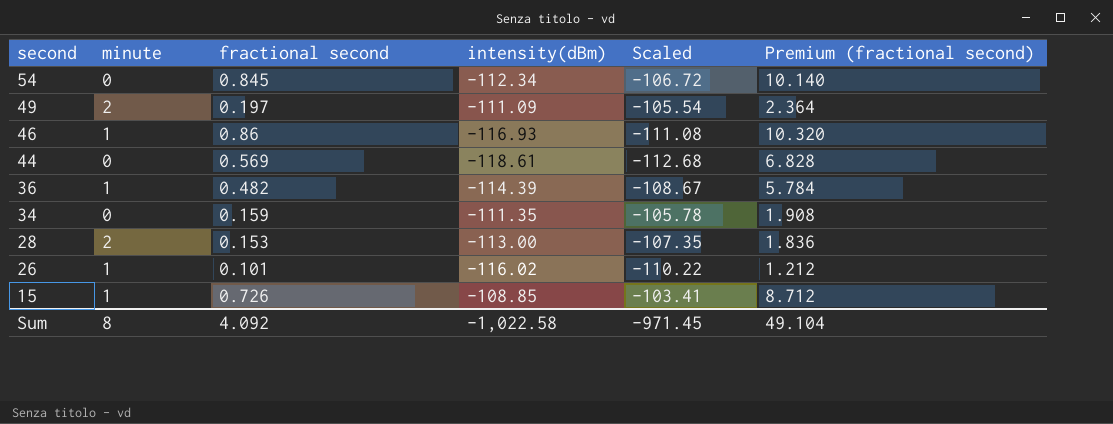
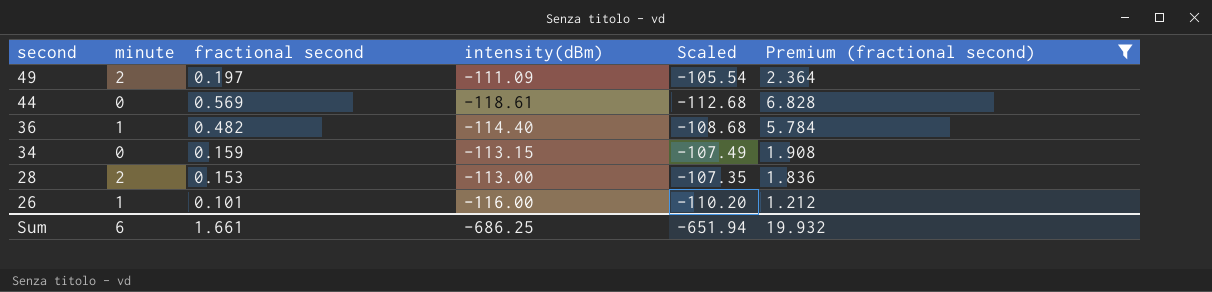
filter: none -> Premium (fractional second) <= 6.828
36 | intensity(dBm): -114.39 -> -114.40
36 | Scaled: -108.67 -> -108.68
34 | intensity(dBm): -111.35 -> -113.15
34 | Scaled: -105.78 -> -107.49
26 | intensity(dBm): -116.02 -> -116.00
26 | Scaled: -110.22 -> -110.20
Sum | minute: 8 -> 6
Sum | fractional second: 4.092 -> 1.661
Sum | intensity(dBm): -1,022.58 -> -686.25
Sum | Scaled: -971.45 -> -651.94
Sum | Premium (fractional second): 49.104 -> 19.932

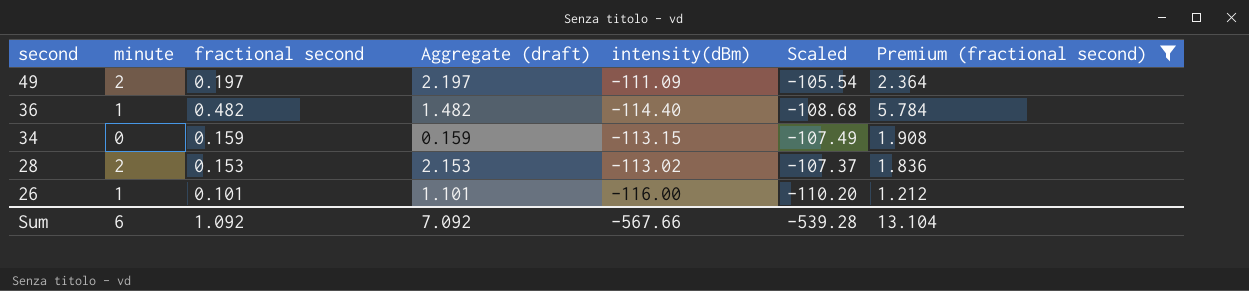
column Aggregate (draft) | formula: none -> [minute] + [fractional second]
row 44: 0 | 0.569 | -118.61 | -112.68 | 6.828 -> none
28 | intensity(dBm): -113.00 -> -113.02
28 | Scaled: -107.35 -> -107.37
Sum | fractional second: 1.661 -> 1.092
Sum | intensity(dBm): -686.25 -> -567.66
Sum | Scaled: -651.94 -> -539.28
Sum | Premium (fractional second): 19.932 -> 13.104

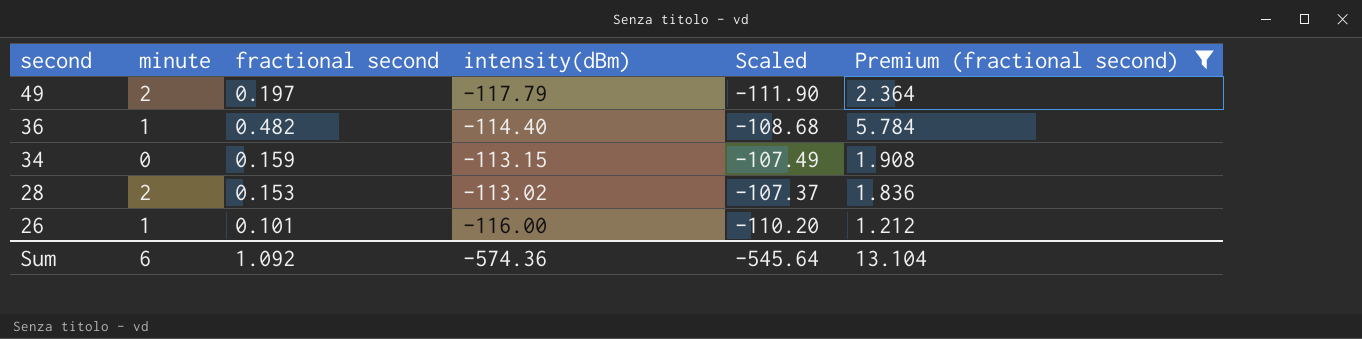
column Aggregate (draft) | formula: [minute] + [fractional second] -> none
49 | intensity(dBm): -111.09 -> -117.79
49 | Scaled: -105.54 -> -111.90
Sum | intensity(dBm): -567.66 -> -574.36
Sum | Scaled: -539.28 -> -545.64

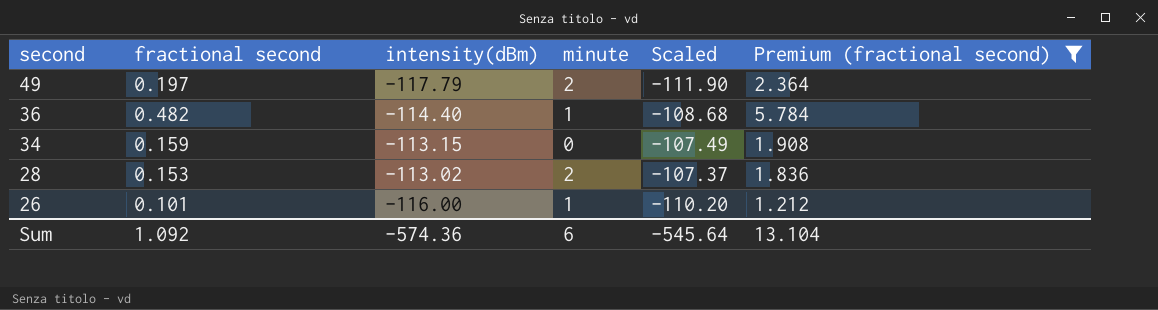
column minute | position: 2 -> 4

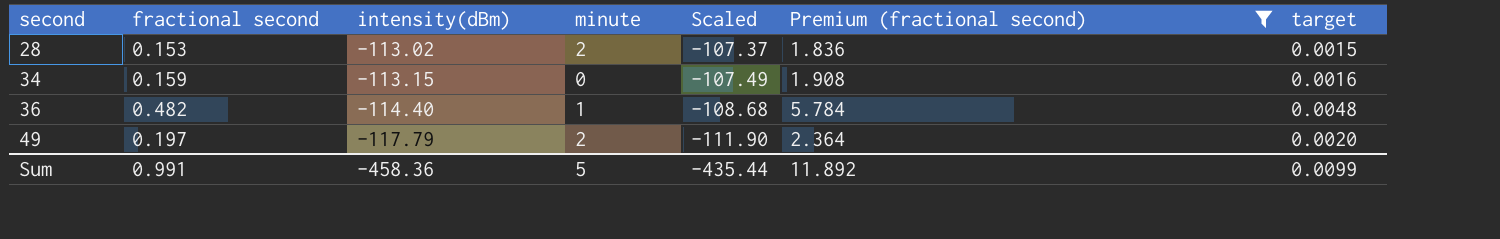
row order: second descending -> second ascending
column target | formula: none -> [fractional second] * 0.01
row 26: 0.101 | -116.00 | 1 | -110.20 | 1.212 -> none
Sum | fractional second: 1.092 -> 0.991
Sum | intensity(dBm): -574.36 -> -458.36
Sum | minute: 6 -> 5
Sum | Scaled: -545.64 -> -435.44
Sum | Premium (fractional second): 13.104 -> 11.892

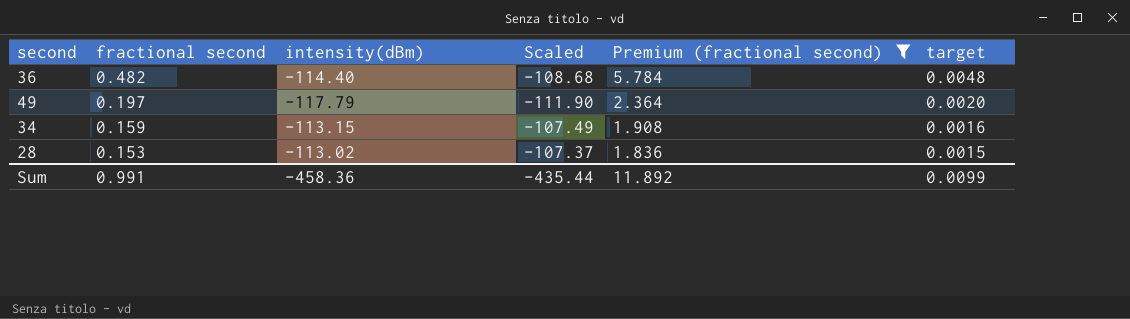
row order: second ascending -> fractional second descending
column minute | position: 4 -> none

